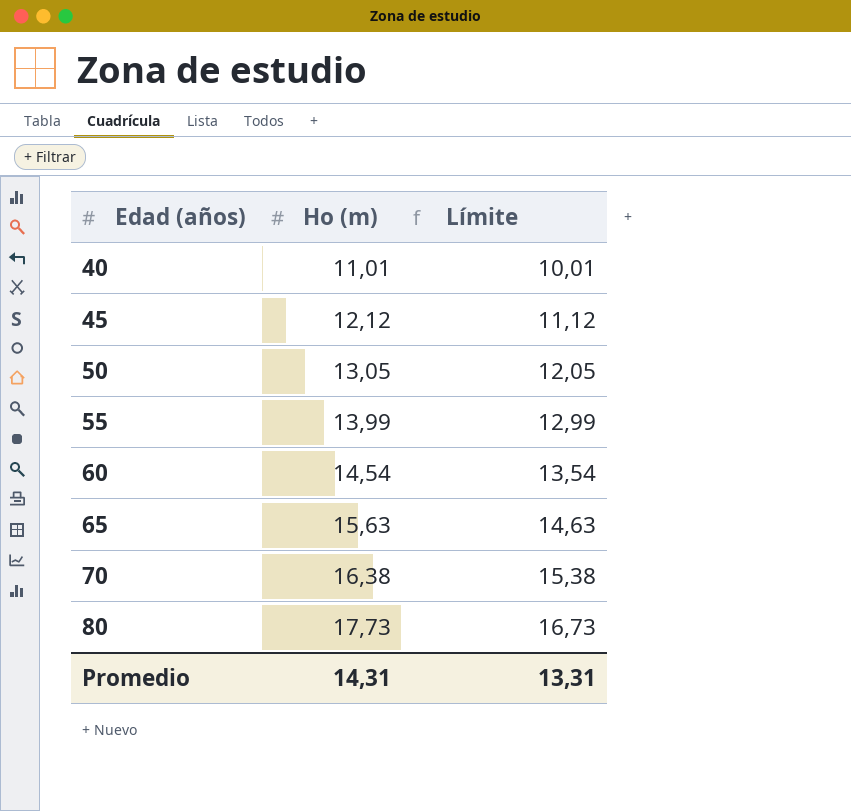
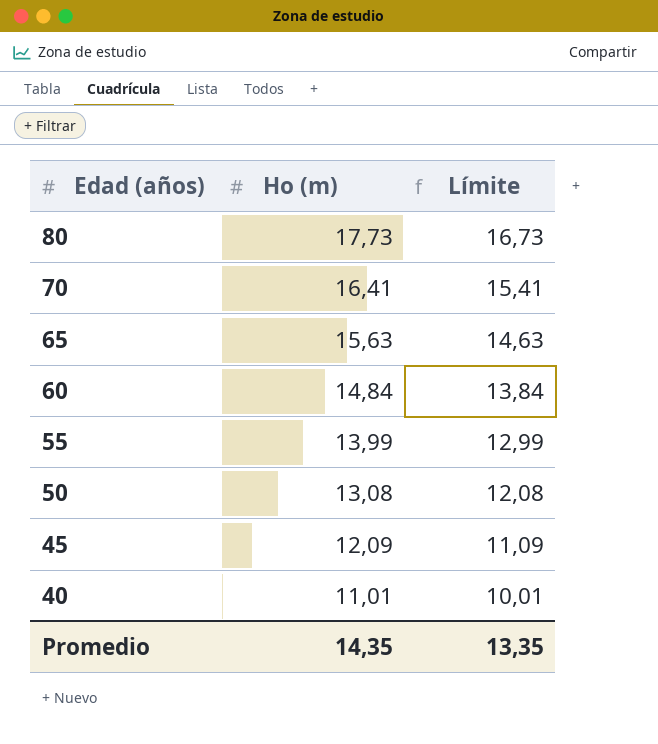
row order: Edad (años) ascending -> Edad (años) descending
70 | Ho (m): 16,38 -> 16,41
70 | Límite: 15,38 -> 15,41
60 | Ho (m): 14,54 -> 14,84
60 | Límite: 13,54 -> 13,84
50 | Ho (m): 13,05 -> 13,08
50 | Límite: 12,05 -> 12,08
45 | Ho (m): 12,12 -> 12,09
45 | Límite: 11,12 -> 11,09
Promedio | Ho (m): 14,31 -> 14,35
Promedio | Límite: 13,31 -> 13,35

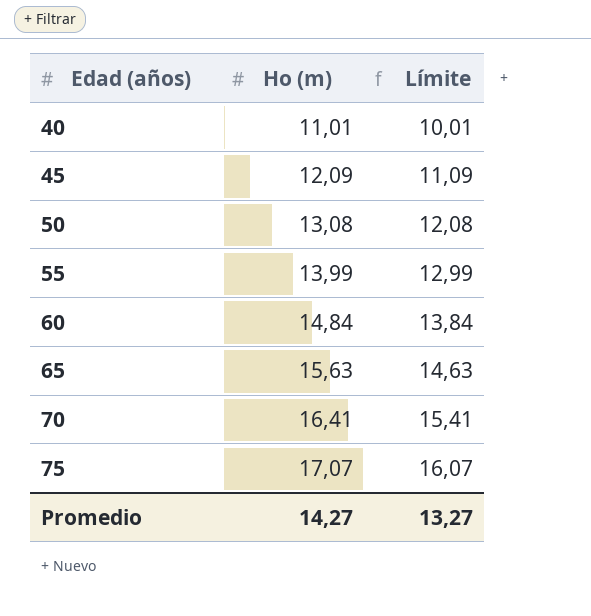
row order: Edad (años) descending -> Edad (años) ascending
row 80: 17,73 | 16,73 -> none
row 75: none -> 17,07 | 16,07
Promedio | Ho (m): 14,35 -> 14,27
Promedio | Límite: 13,35 -> 13,27

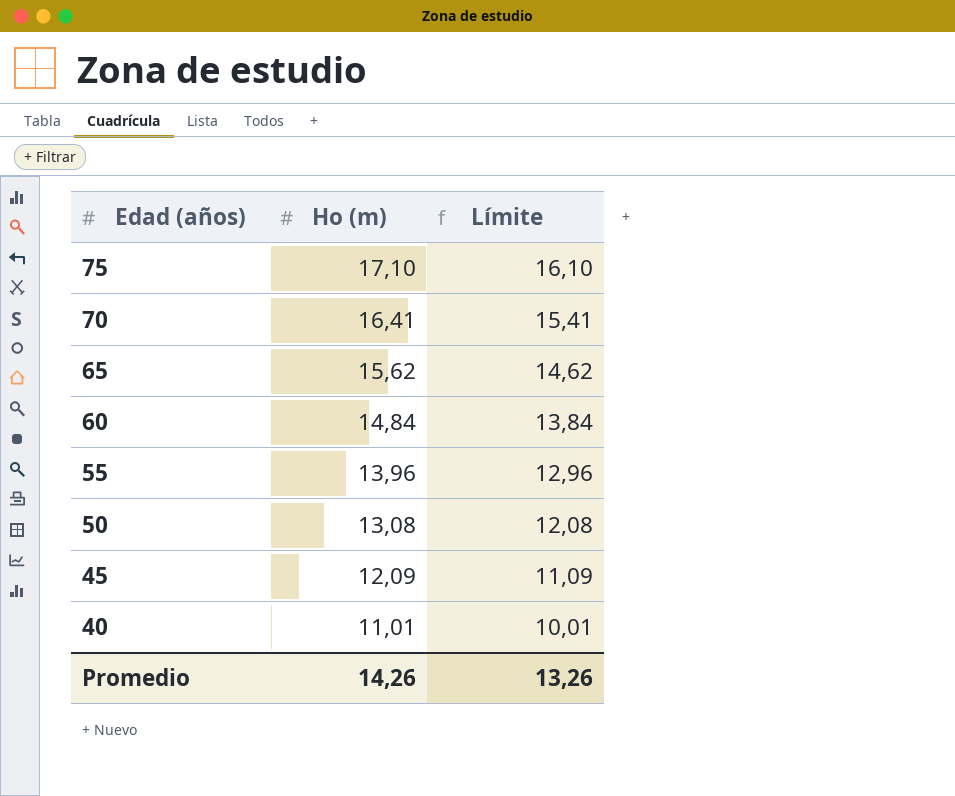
row order: Edad (años) ascending -> Edad (años) descending
75 | Ho (m): 17,07 -> 17,10
75 | Límite: 16,07 -> 16,10
65 | Ho (m): 15,63 -> 15,62
65 | Límite: 14,63 -> 14,62
55 | Ho (m): 13,99 -> 13,96
55 | Límite: 12,99 -> 12,96
Promedio | Ho (m): 14,27 -> 14,26
Promedio | Límite: 13,27 -> 13,26

